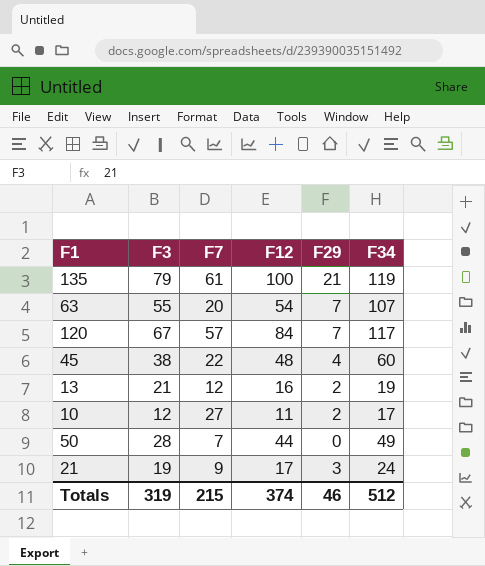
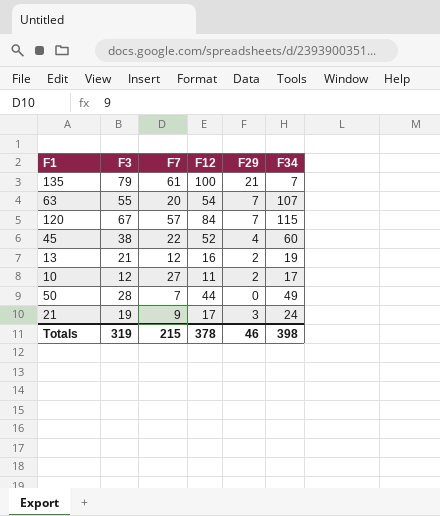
135 | F34: 119 -> 7
120 | F34: 117 -> 115
45 | F12: 48 -> 52
Totals | F12: 374 -> 378
Totals | F34: 512 -> 398

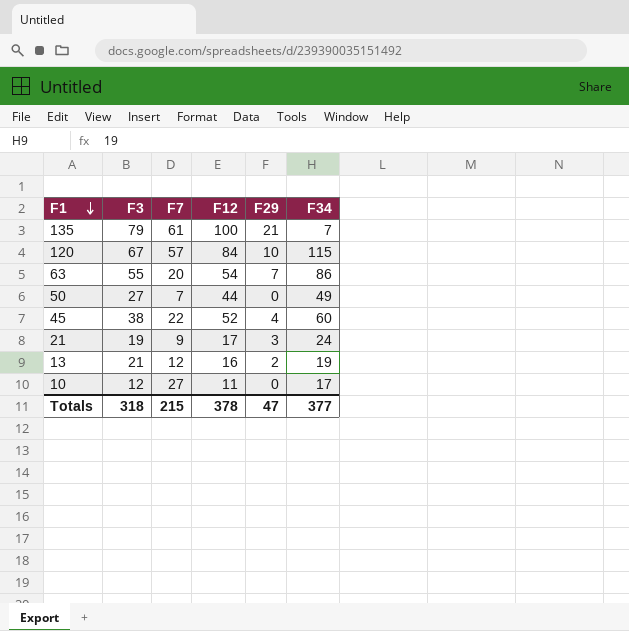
row order: none -> F1 descending
120 | F29: 7 -> 10
63 | F34: 107 -> 86
50 | F3: 28 -> 27
10 | F29: 2 -> 0
Totals | F3: 319 -> 318
Totals | F29: 46 -> 47
Totals | F34: 398 -> 377

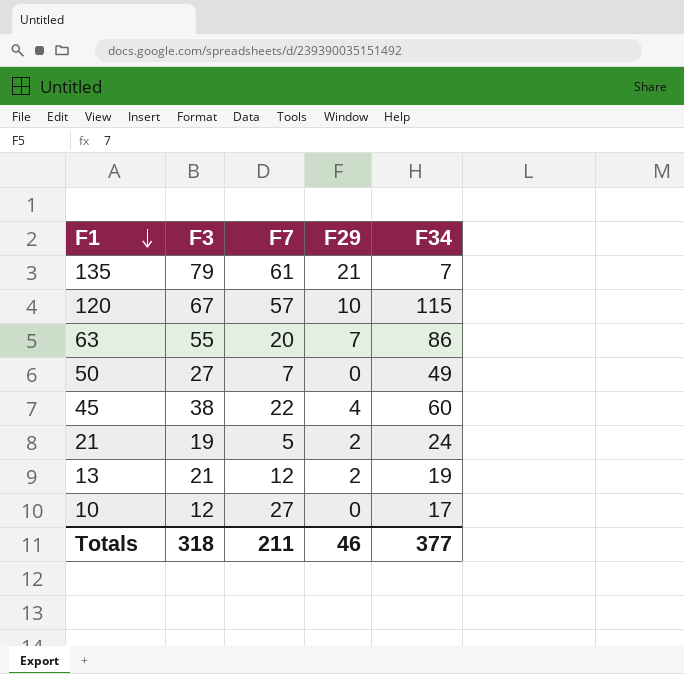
column F12 | position: 4 -> none
21 | F7: 9 -> 5
21 | F29: 3 -> 2
Totals | F7: 215 -> 211
Totals | F29: 47 -> 46

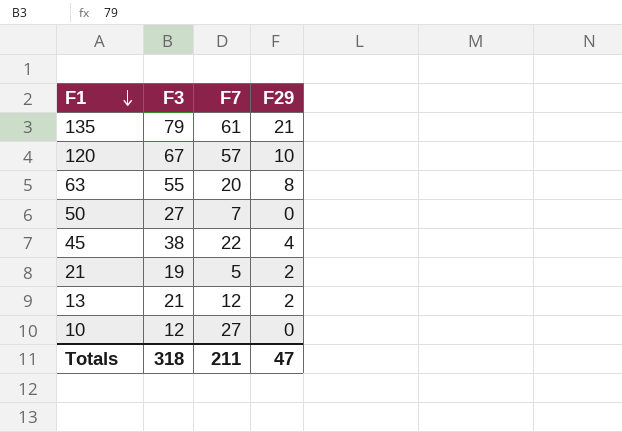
column F34 | position: 5 -> none
63 | F29: 7 -> 8
Totals | F29: 46 -> 47

